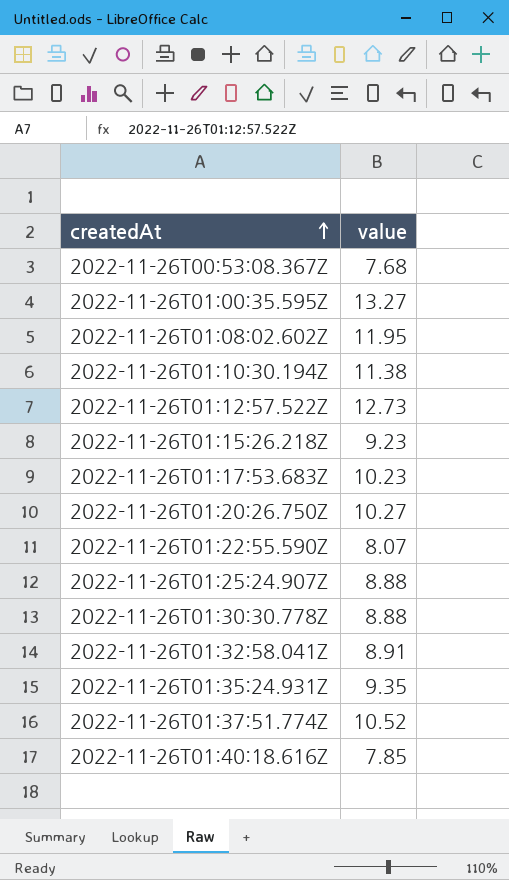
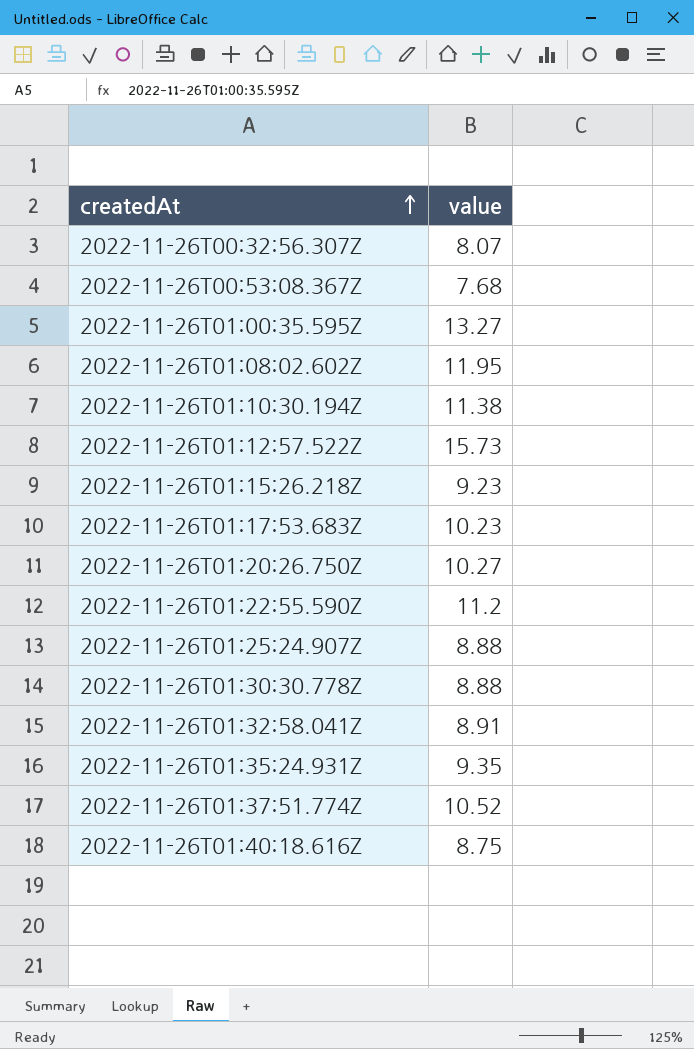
row 2022-11-26T00:32:56.307Z: none -> 8.07
2022-11-26T01:12:57.522Z | value: 12.73 -> 15.73
2022-11-26T01:22:55.590Z | value: 8.07 -> 11.2
2022-11-26T01:40:18.616Z | value: 7.85 -> 8.75

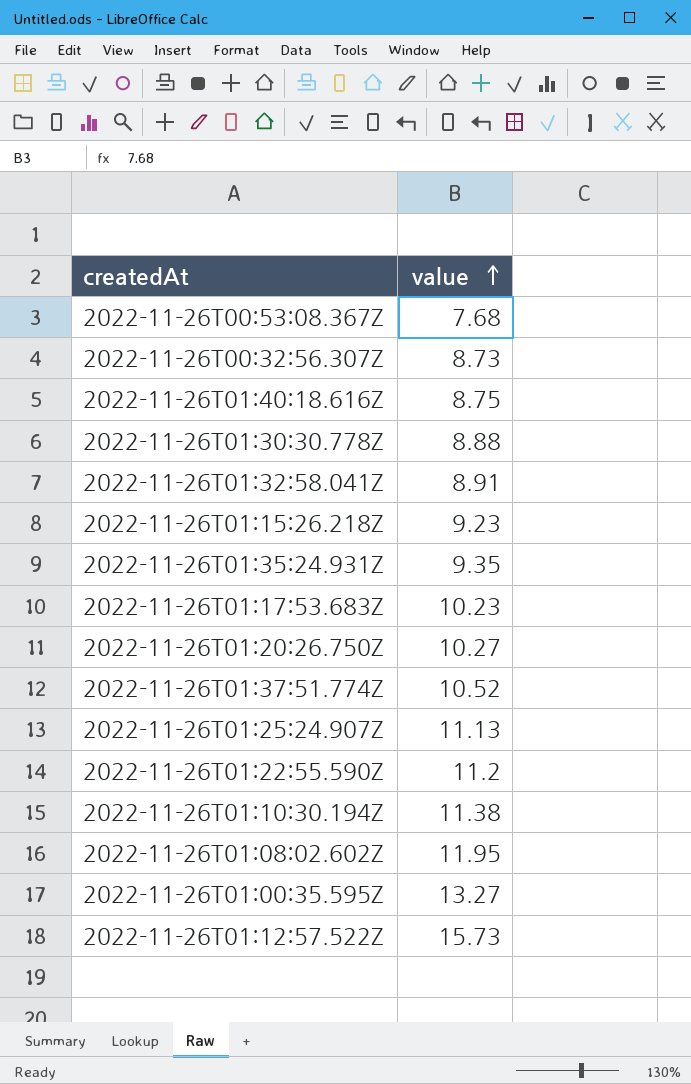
row order: createdAt ascending -> value ascending
2022-11-26T00:32:56.307Z | value: 8.07 -> 8.73
2022-11-26T01:25:24.907Z | value: 8.88 -> 11.13

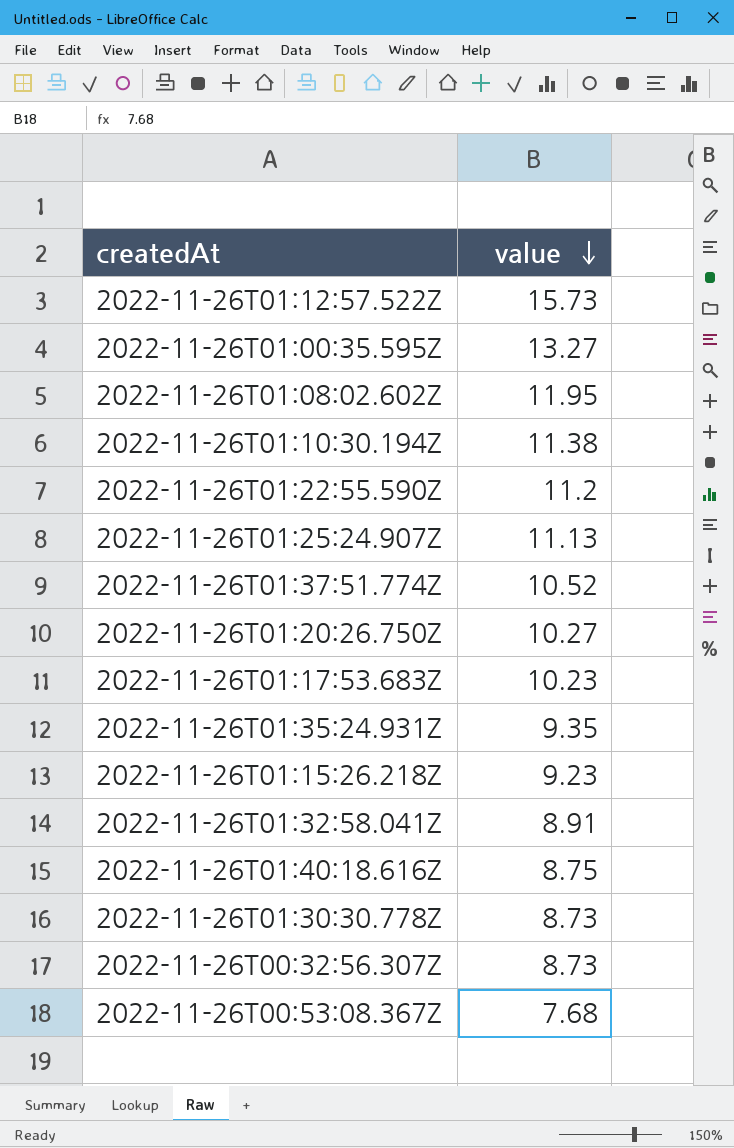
row order: value ascending -> value descending
2022-11-26T01:30:30.778Z | value: 8.88 -> 8.73

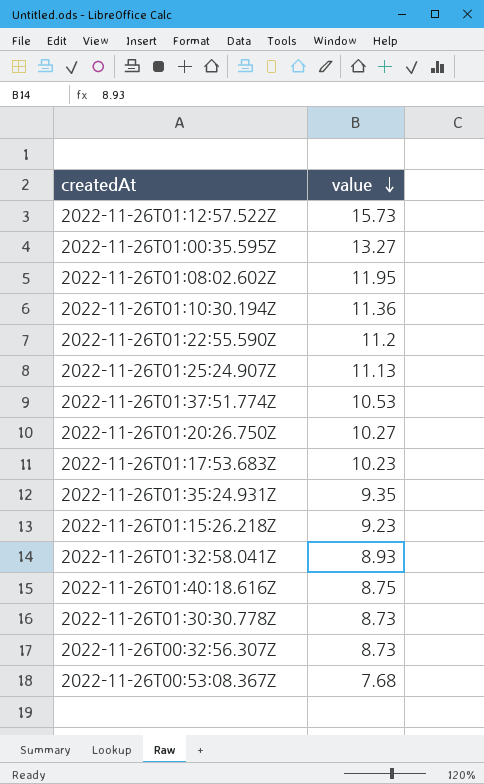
2022-11-26T01:10:30.194Z | value: 11.38 -> 11.36
2022-11-26T01:37:51.774Z | value: 10.52 -> 10.53
2022-11-26T01:32:58.041Z | value: 8.91 -> 8.93

